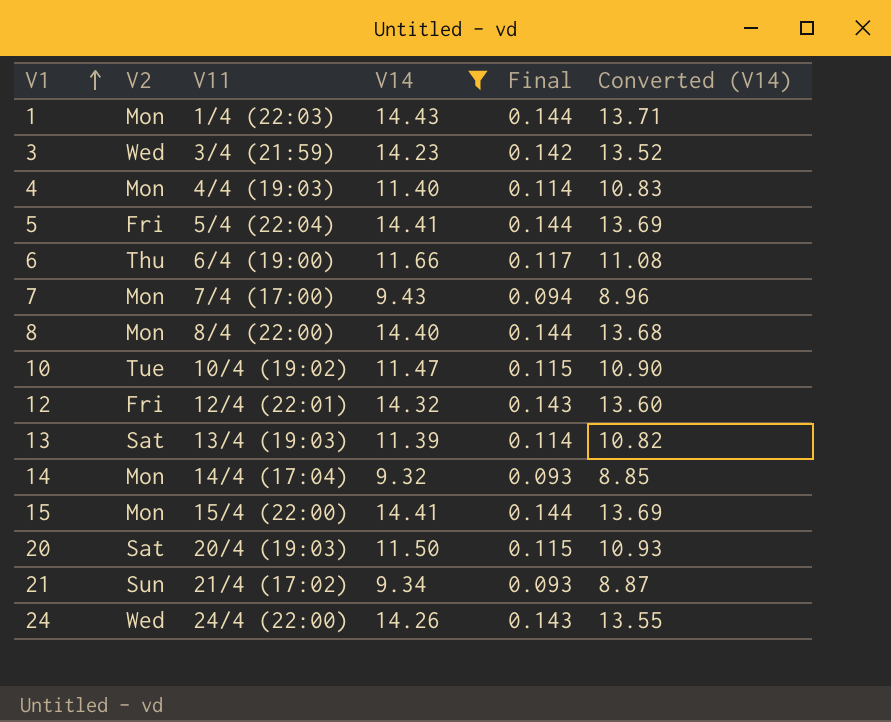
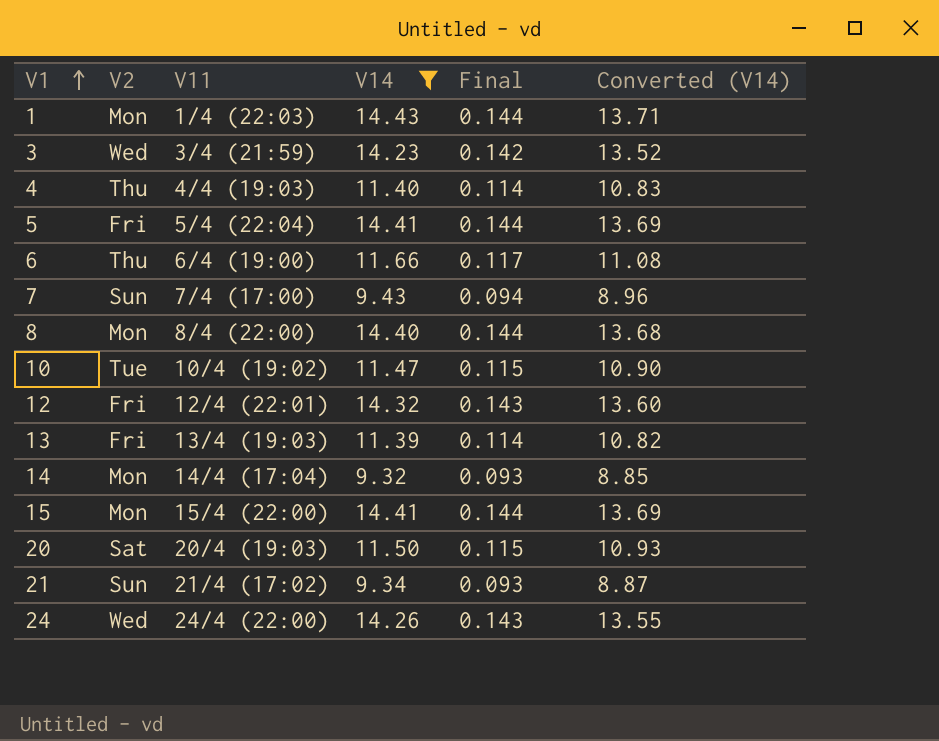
4 | V2: Mon -> Thu
7 | V2: Mon -> Sun
13 | V2: Sat -> Fri

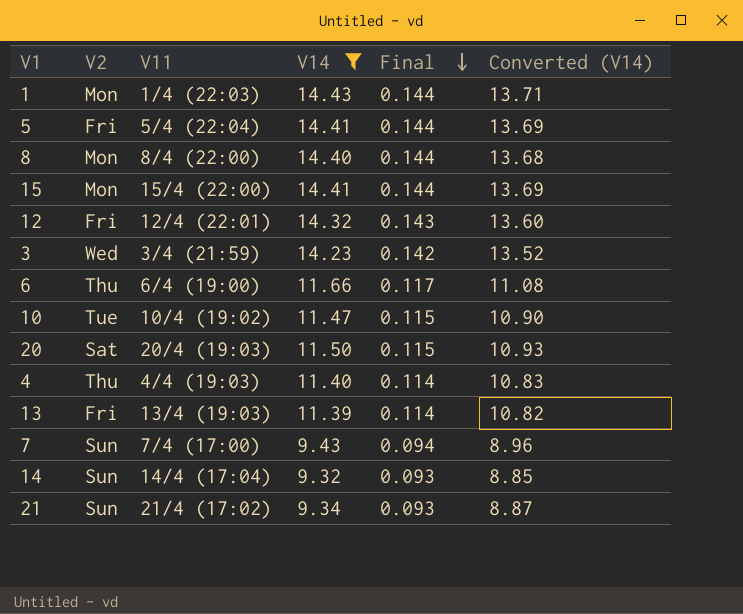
row order: V1 ascending -> Final descending
row 24: Wed | 24/4 (22:00) | 14.26 | 0.143 | 13.55 -> none
14 | V2: Mon -> Sun

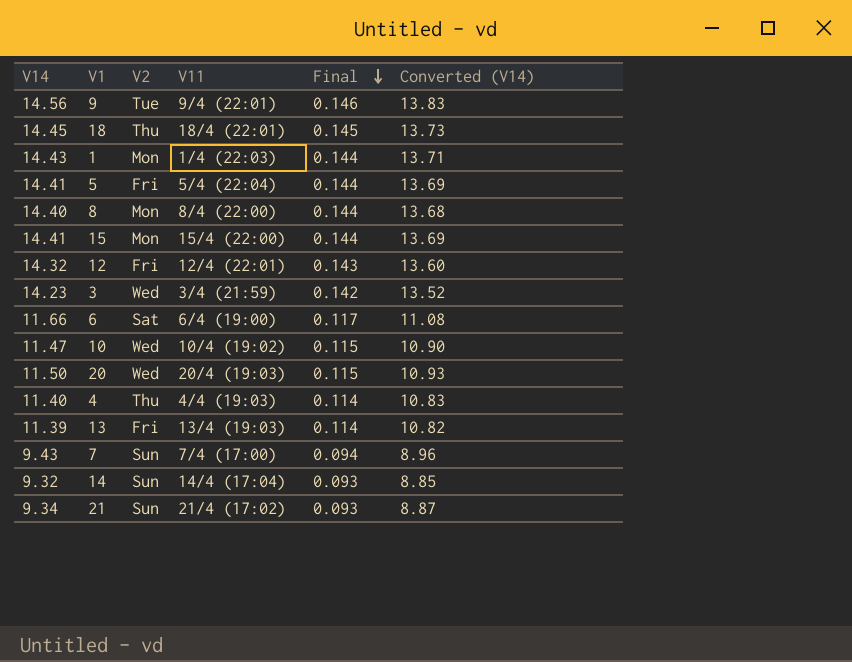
filter: V14 <= 14.43 -> none
column V14 | position: 4 -> 1
6 | V2: Thu -> Sat
10 | V2: Tue -> Wed
20 | V2: Sat -> Wed

